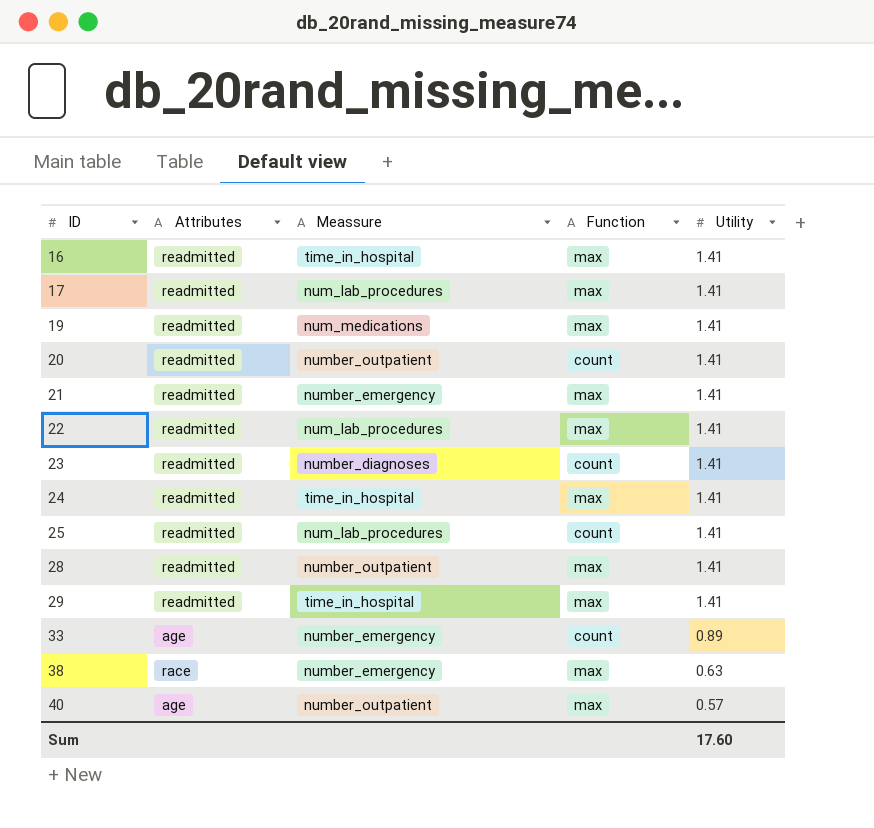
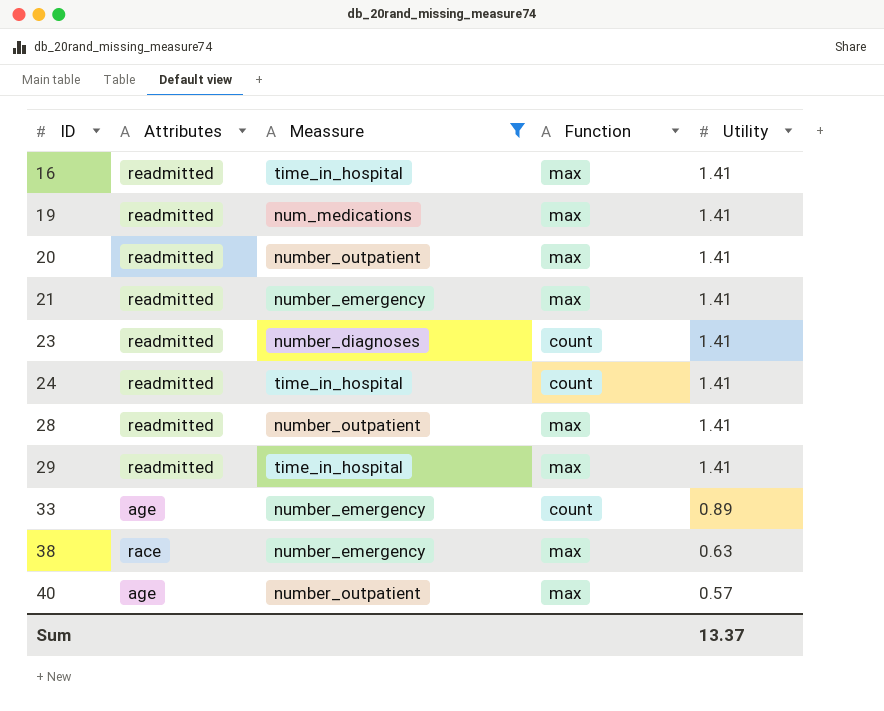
filter: none -> Meassure != num_lab_procedures
20 | Function: count -> max
24 | Function: max -> count
Sum | Utility: 17.60 -> 13.37

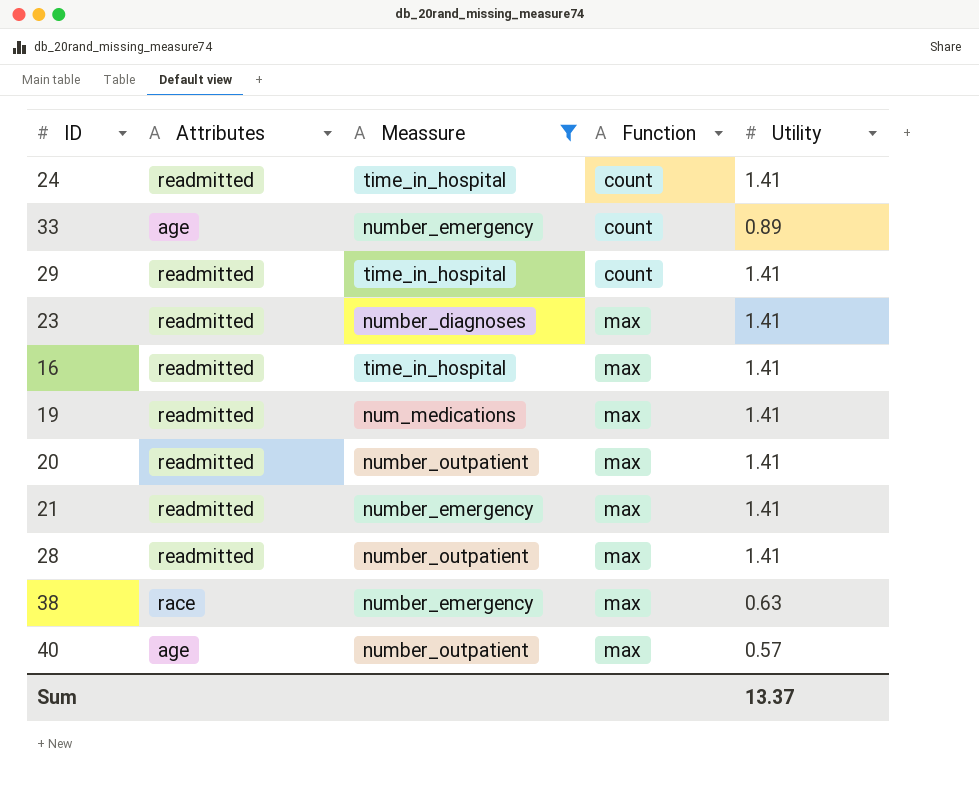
row order: ID ascending -> Function ascending
29 | Function: max -> count
23 | Function: count -> max

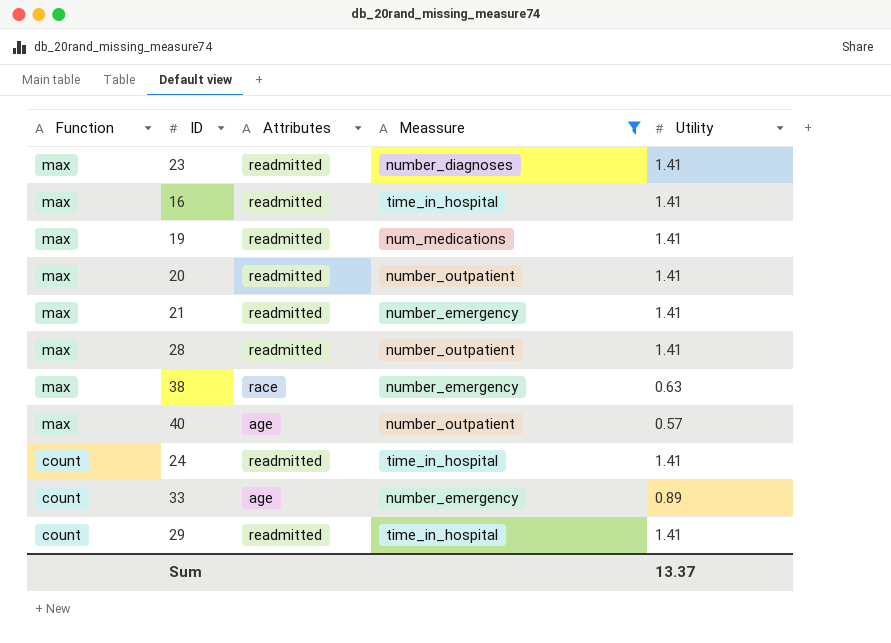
row order: Function ascending -> Function descending
column Function | position: 4 -> 1

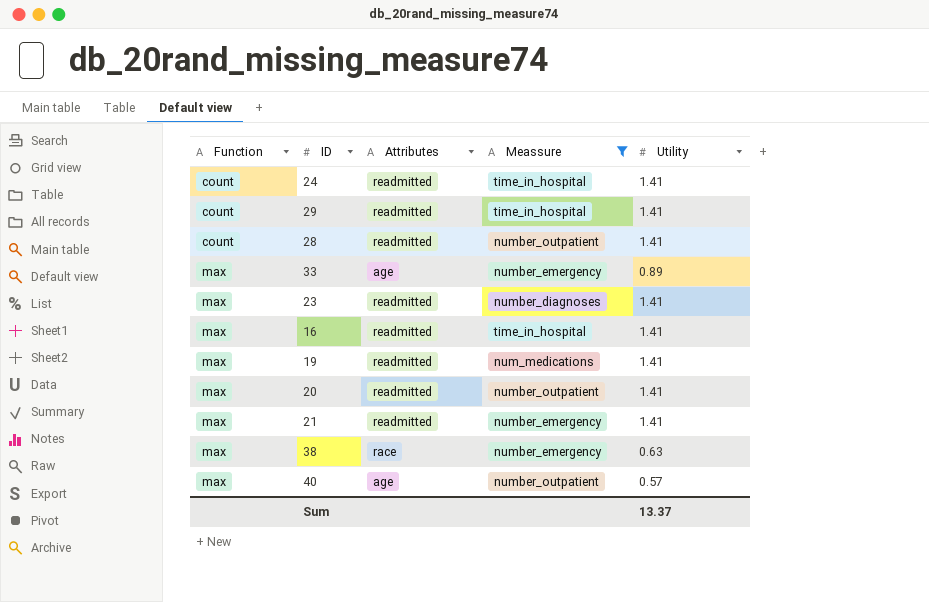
row order: Function descending -> Function ascending
28 | Function: max -> count
33 | Function: count -> max

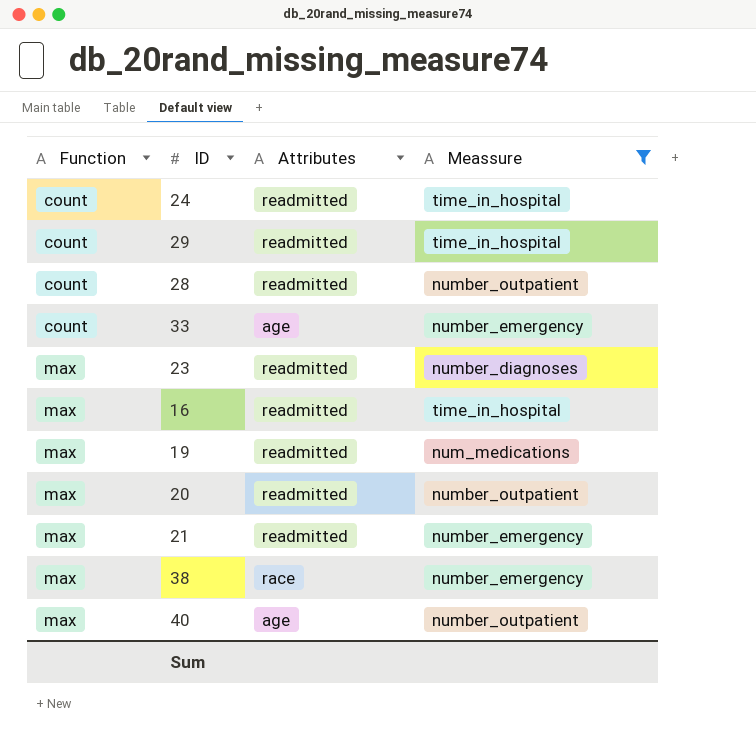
column Utility | position: 5 -> none
33 | Function: max -> count

